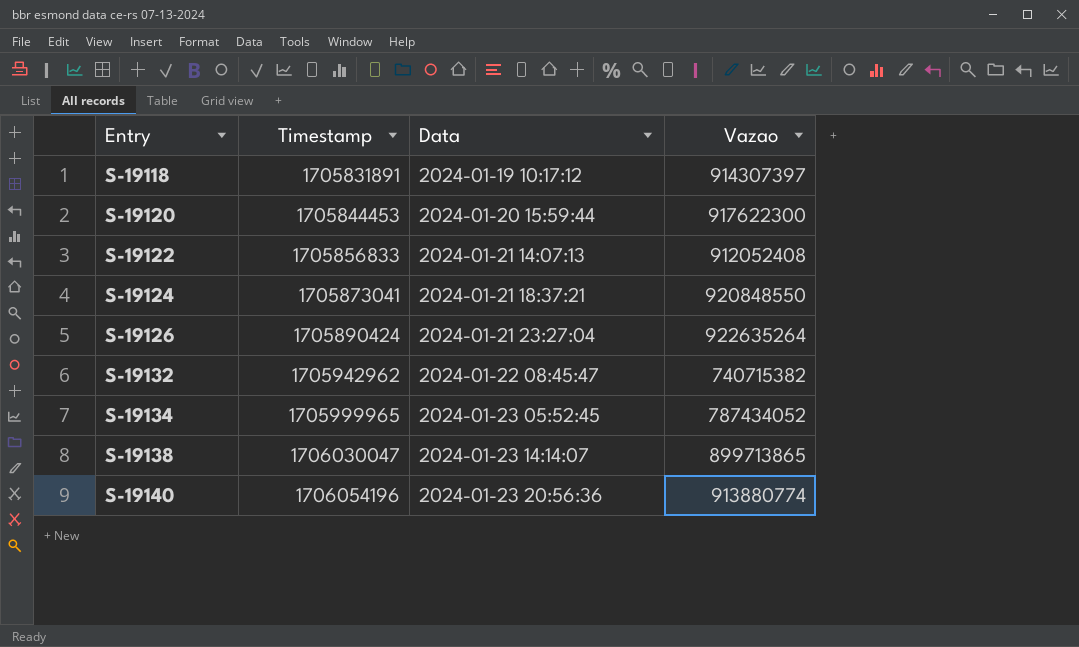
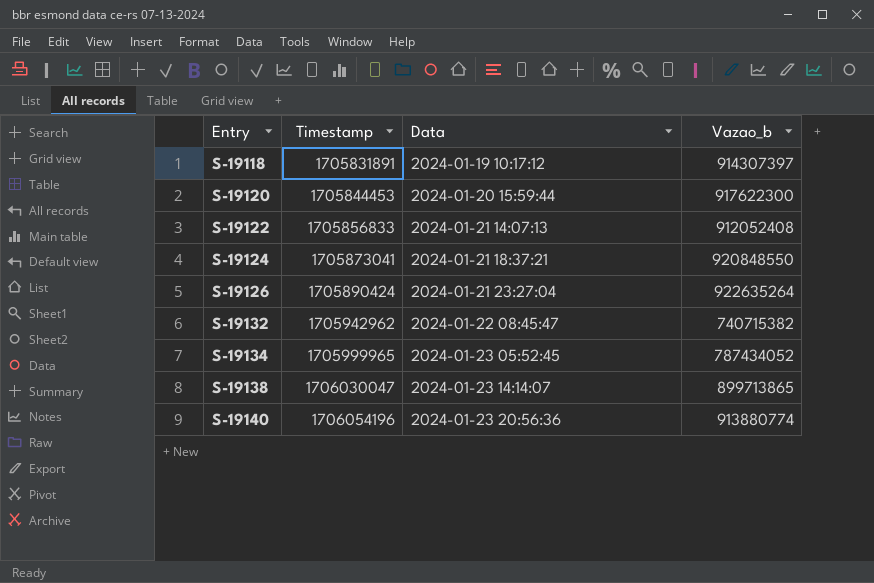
column name: Vazao -> Vazao_b

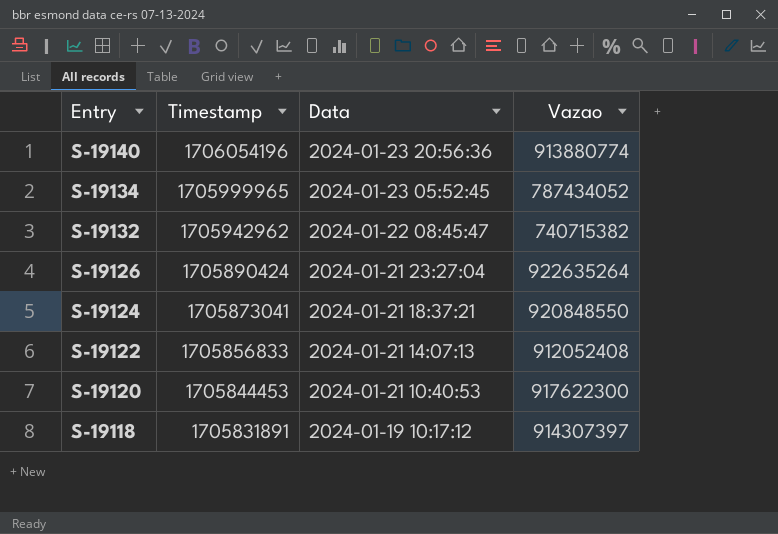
row order: Entry ascending -> Entry descending
column name: Vazao_b -> Vazao
row S-19138: 1706030047 | 2024-01-23 14:14:07 | 899713865 -> none
S-19120 | Data: 2024-01-20 15:59:44 -> 2024-01-21 10:40:53

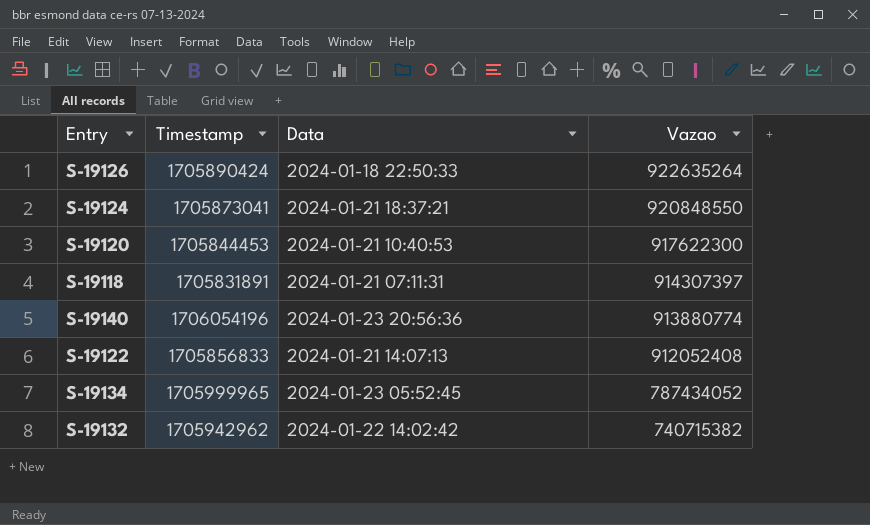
row order: Entry descending -> Vazao descending
S-19126 | Data: 2024-01-21 23:27:04 -> 2024-01-18 22:50:33
S-19118 | Data: 2024-01-19 10:17:12 -> 2024-01-21 07:11:31
S-19132 | Data: 2024-01-22 08:45:47 -> 2024-01-22 14:02:42

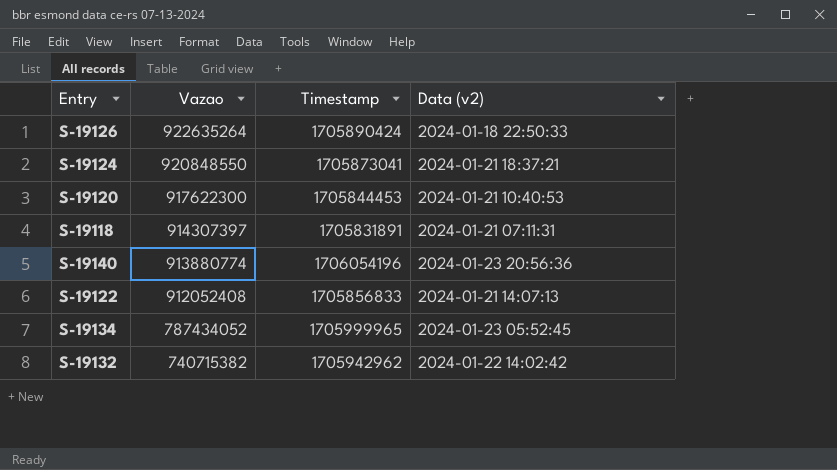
column Vazao | position: 4 -> 2
column name: Data -> Data (v2)

